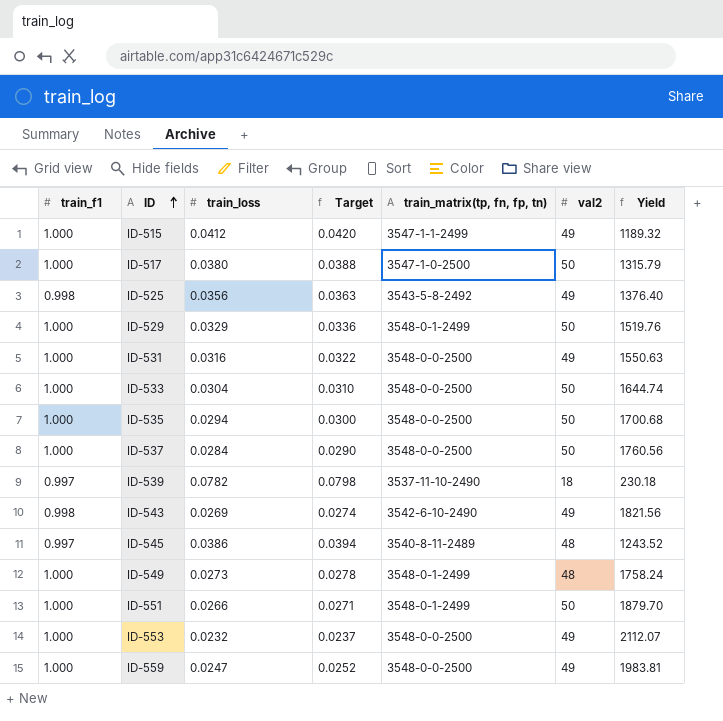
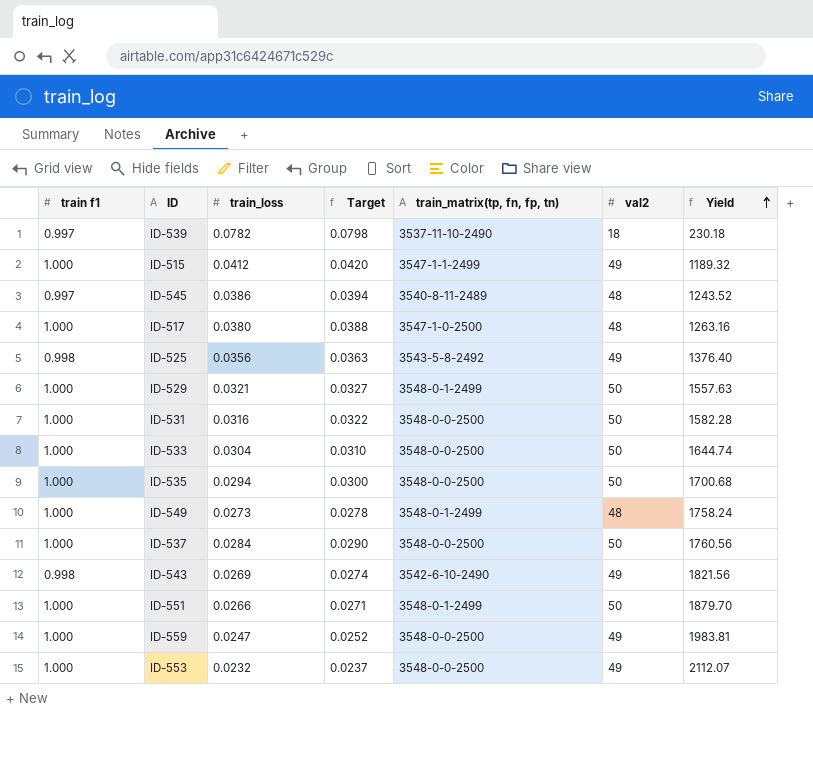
row order: ID ascending -> Yield ascending
column name: train_f1 -> train f1
ID-517 | val2: 50 -> 48
ID-517 | Yield: 1315.79 -> 1263.16
ID-529 | train_loss: 0.0329 -> 0.0321
ID-529 | Target: 0.0336 -> 0.0327
ID-529 | Yield: 1519.76 -> 1557.63
ID-531 | val2: 49 -> 50
ID-531 | Yield: 1550.63 -> 1582.28

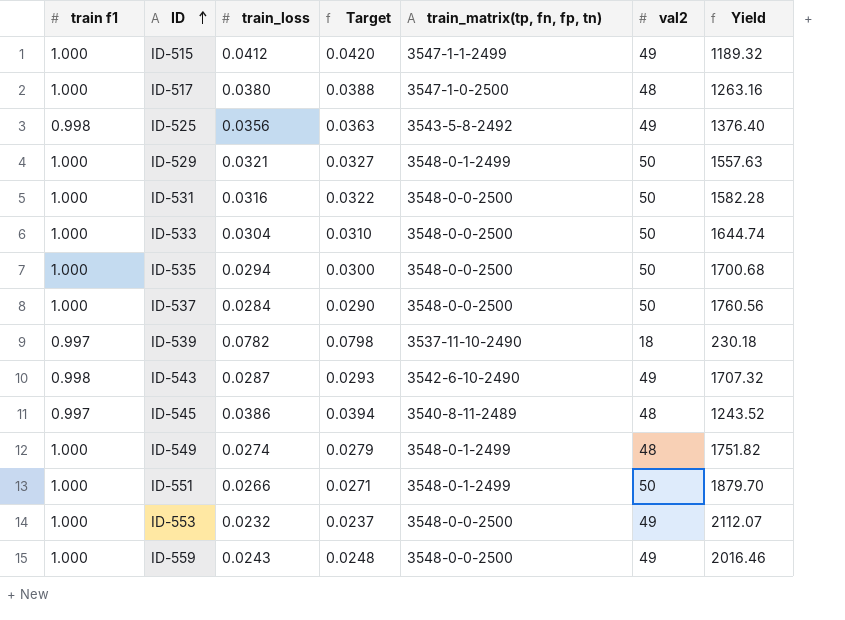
row order: Yield ascending -> ID ascending
ID-543 | train_loss: 0.0269 -> 0.0287
ID-543 | Target: 0.0274 -> 0.0293
ID-543 | Yield: 1821.56 -> 1707.32
ID-549 | train_loss: 0.0273 -> 0.0274
ID-549 | Target: 0.0278 -> 0.0279
ID-549 | Yield: 1758.24 -> 1751.82
ID-559 | train_loss: 0.0247 -> 0.0243
ID-559 | Target: 0.0252 -> 0.0248
ID-559 | Yield: 1983.81 -> 2016.46

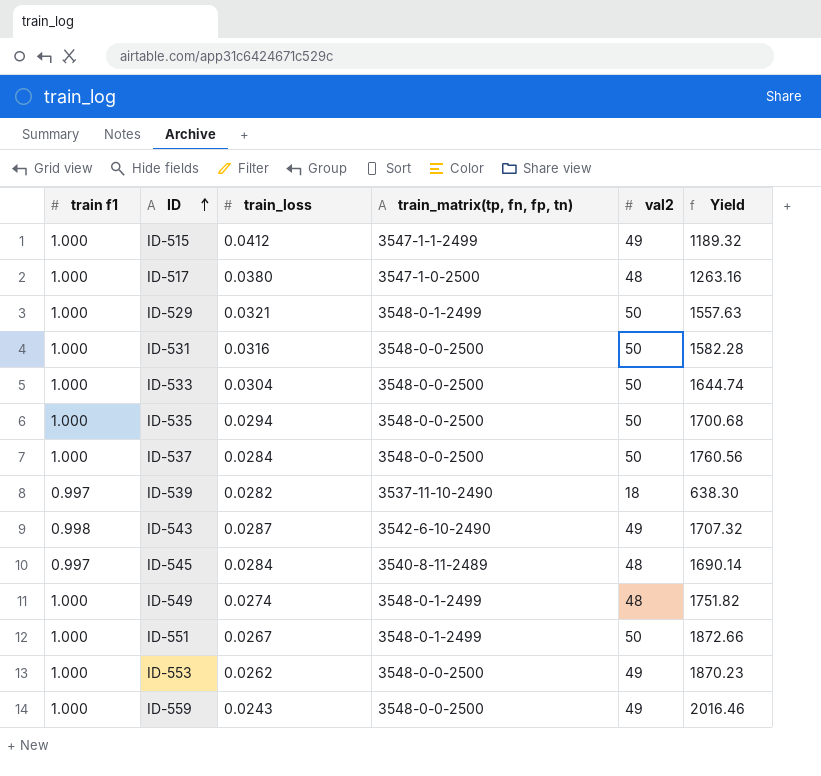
column Target | formula: [train_loss] * 1.02 -> none
row ID-525: 0.998 | 0.0356 | 0.0363 | 3543-5-8-2492 | 49 | 1376.40 -> none
ID-539 | train_loss: 0.0782 -> 0.0282
ID-539 | Yield: 230.18 -> 638.30
ID-545 | train_loss: 0.0386 -> 0.0284
ID-545 | Yield: 1243.52 -> 1690.14
ID-551 | train_loss: 0.0266 -> 0.0267
ID-551 | Yield: 1879.70 -> 1872.66
ID-553 | train_loss: 0.0232 -> 0.0262
ID-553 | Yield: 2112.07 -> 1870.23

